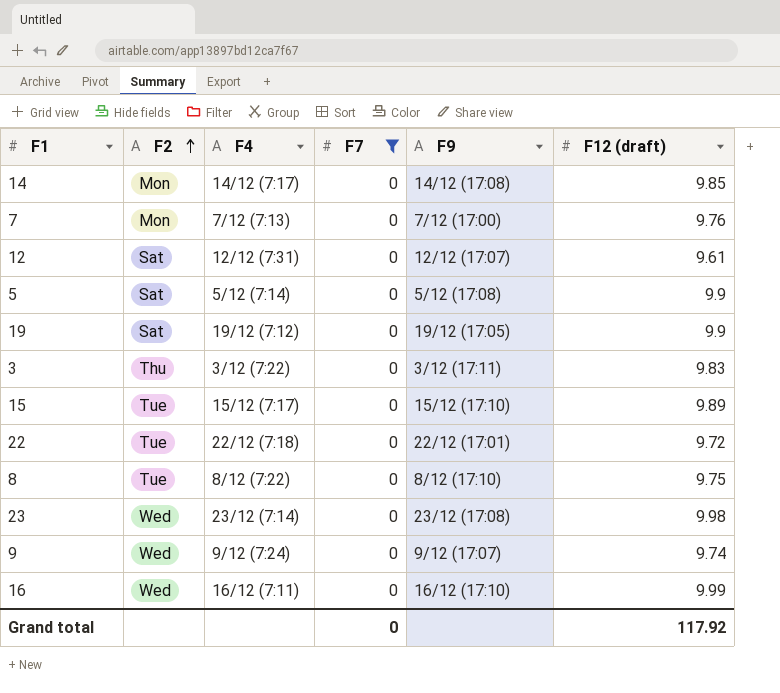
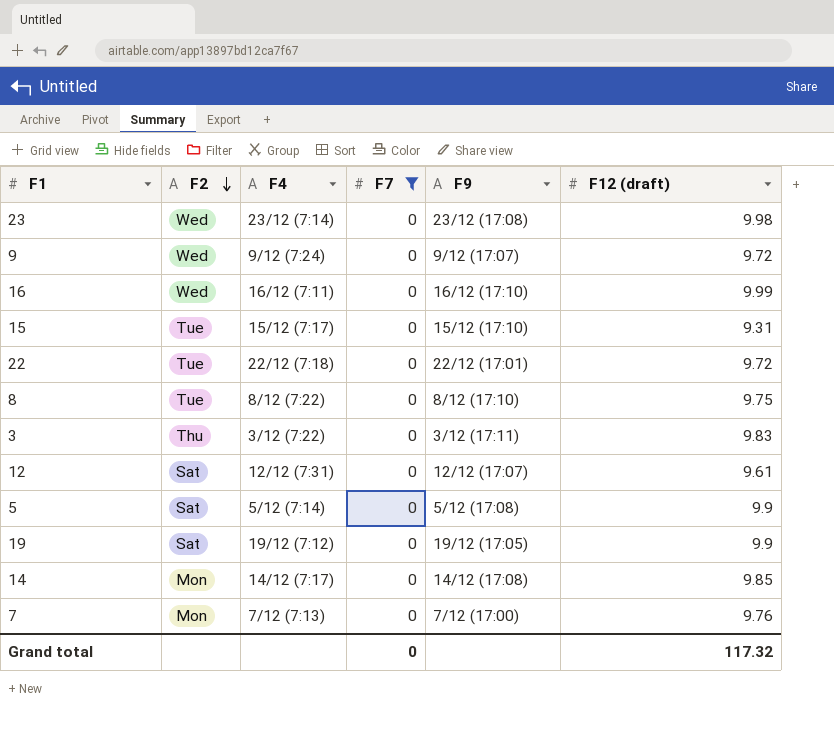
row order: F2 ascending -> F2 descending
9 | F12 (draft): 9.74 -> 9.72
15 | F12 (draft): 9.89 -> 9.31
Grand total | F12 (draft): 117.92 -> 117.32

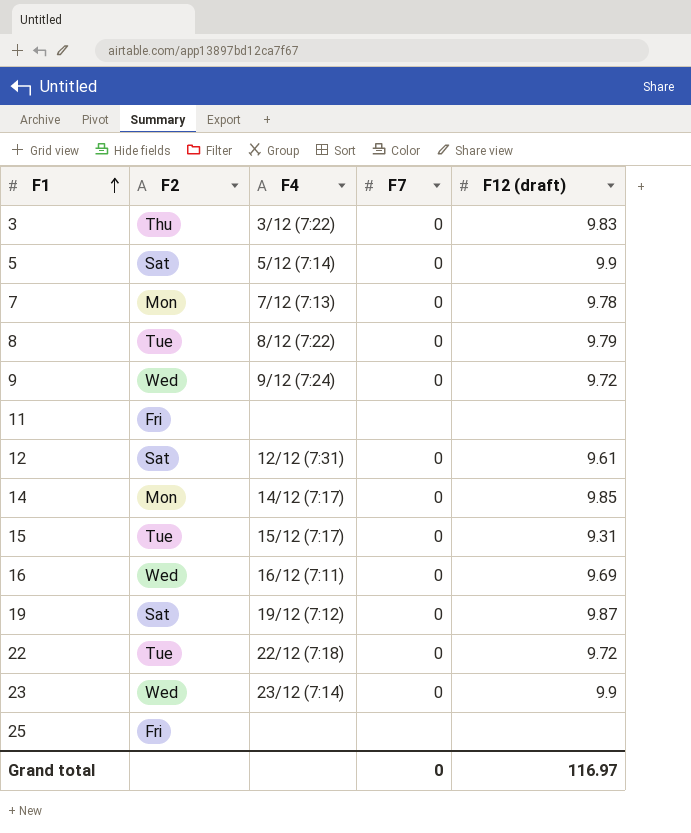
filter: F7 = 0 -> none
row order: F2 descending -> F1 ascending
column F9 | position: 5 -> none
7 | F12 (draft): 9.76 -> 9.78
8 | F12 (draft): 9.75 -> 9.79
16 | F12 (draft): 9.99 -> 9.69
19 | F12 (draft): 9.9 -> 9.87
23 | F12 (draft): 9.98 -> 9.9
Grand total | F12 (draft): 117.32 -> 116.97

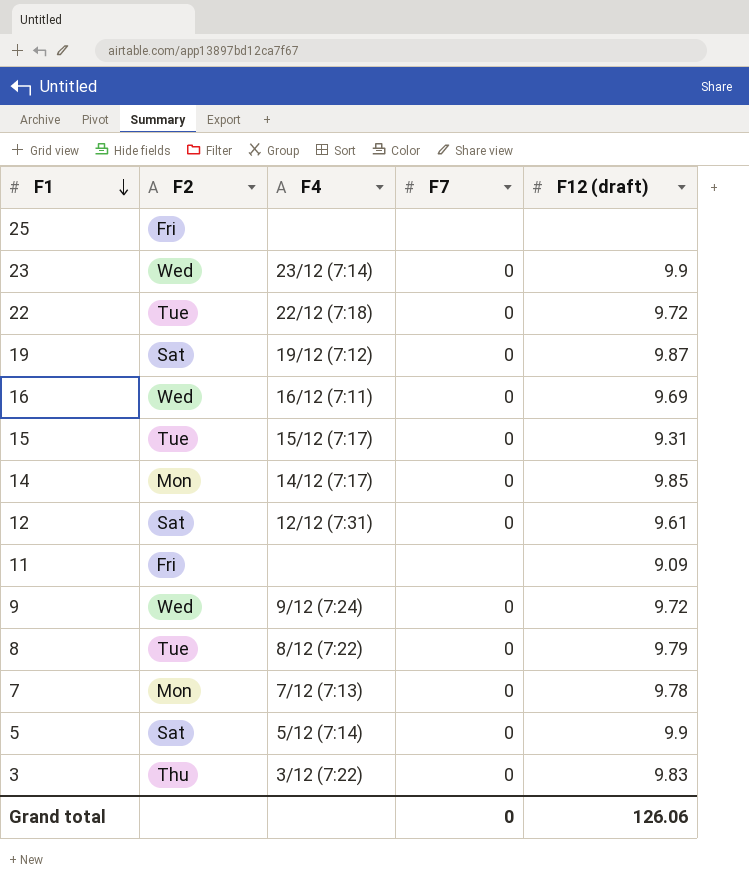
row order: F1 ascending -> F1 descending
11 | F12 (draft): none -> 9.09
Grand total | F12 (draft): 116.97 -> 126.06

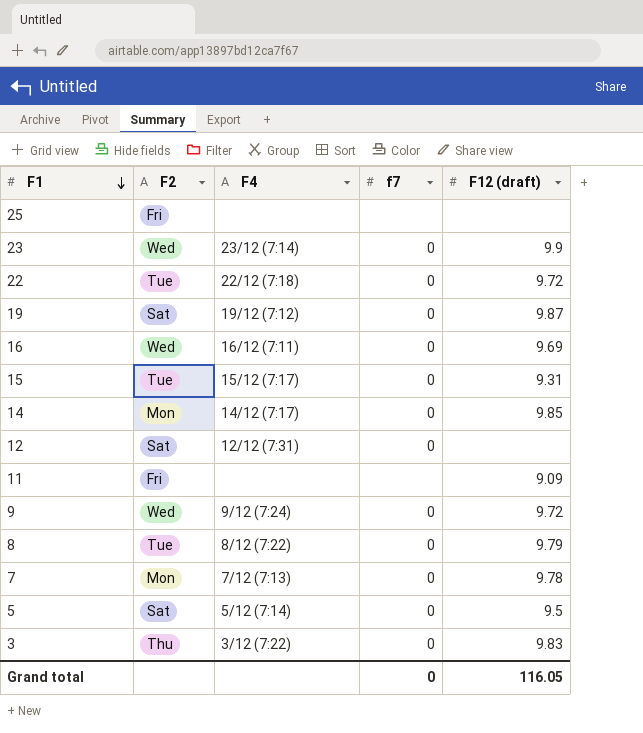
column name: F7 -> f7
12 | F12 (draft): 9.61 -> none
5 | F12 (draft): 9.9 -> 9.5
Grand total | F12 (draft): 126.06 -> 116.05

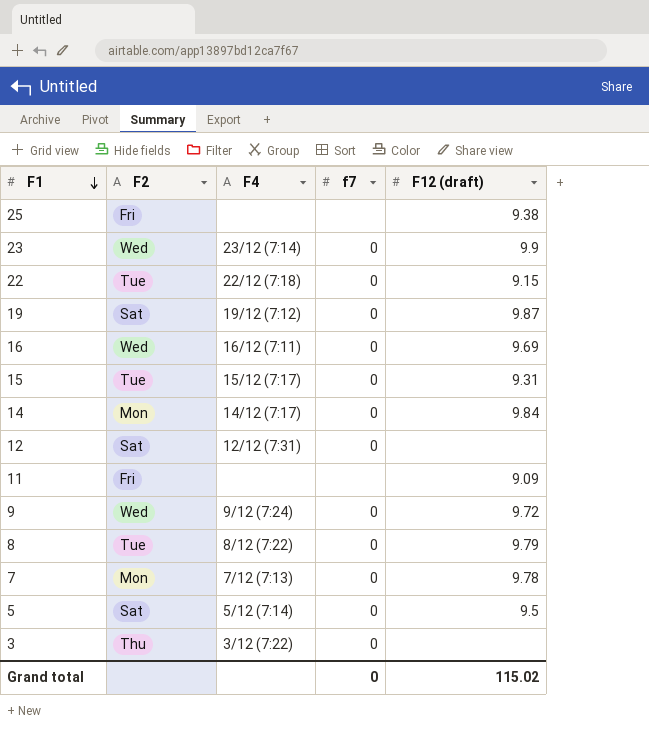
25 | F12 (draft): none -> 9.38
22 | F12 (draft): 9.72 -> 9.15
14 | F12 (draft): 9.85 -> 9.84
3 | F12 (draft): 9.83 -> none
Grand total | F12 (draft): 116.05 -> 115.02

